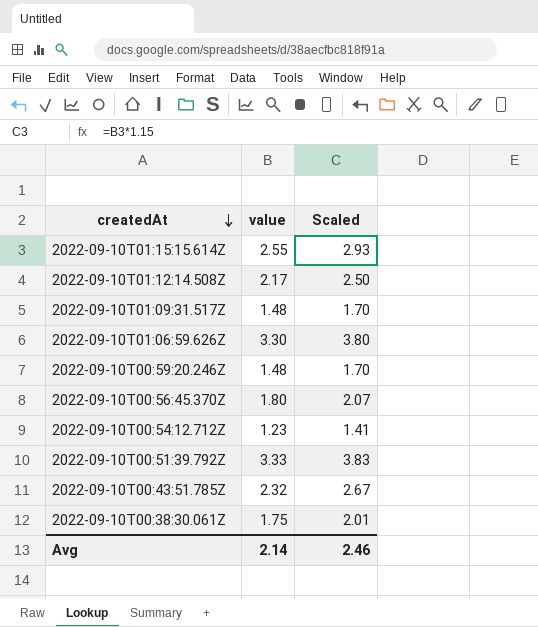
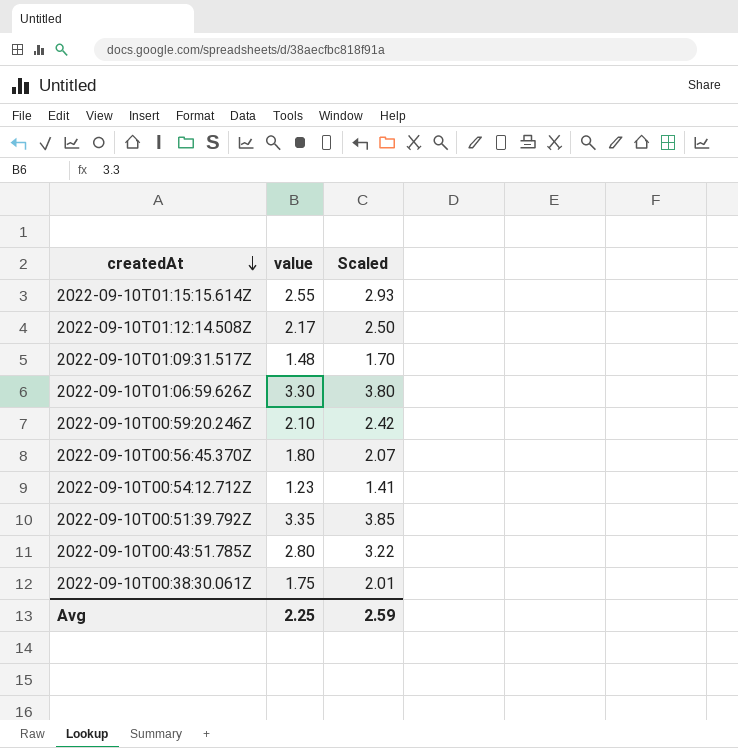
2022-09-10T00:59:20.246Z | value: 1.48 -> 2.10
2022-09-10T00:59:20.246Z | Scaled: 1.70 -> 2.42
2022-09-10T00:51:39.792Z | value: 3.33 -> 3.35
2022-09-10T00:51:39.792Z | Scaled: 3.83 -> 3.85
2022-09-10T00:43:51.785Z | value: 2.32 -> 2.80
2022-09-10T00:43:51.785Z | Scaled: 2.67 -> 3.22
Avg | value: 2.14 -> 2.25
Avg | Scaled: 2.46 -> 2.59

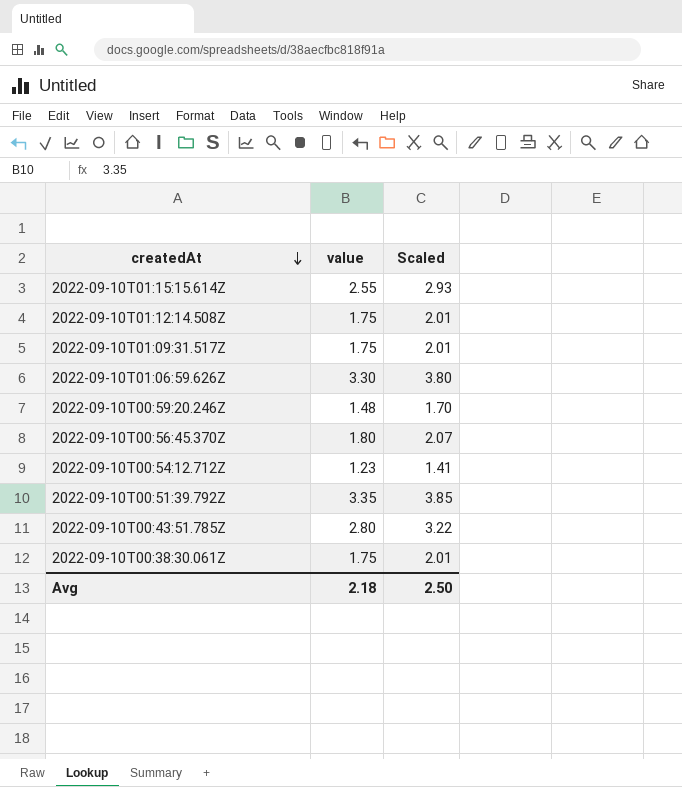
2022-09-10T01:12:14.508Z | value: 2.17 -> 1.75
2022-09-10T01:12:14.508Z | Scaled: 2.50 -> 2.01
2022-09-10T01:09:31.517Z | value: 1.48 -> 1.75
2022-09-10T01:09:31.517Z | Scaled: 1.70 -> 2.01
2022-09-10T00:59:20.246Z | value: 2.10 -> 1.48
2022-09-10T00:59:20.246Z | Scaled: 2.42 -> 1.70
Avg | value: 2.25 -> 2.18
Avg | Scaled: 2.59 -> 2.50

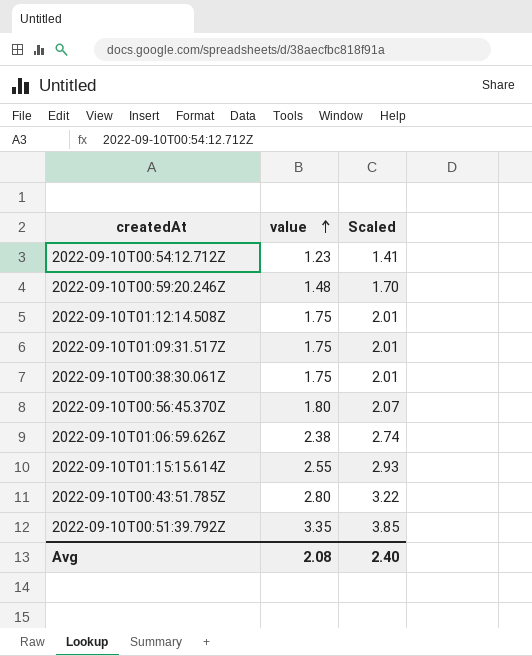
row order: createdAt descending -> value ascending
2022-09-10T01:06:59.626Z | value: 3.30 -> 2.38
2022-09-10T01:06:59.626Z | Scaled: 3.80 -> 2.74
Avg | value: 2.18 -> 2.08
Avg | Scaled: 2.50 -> 2.40

